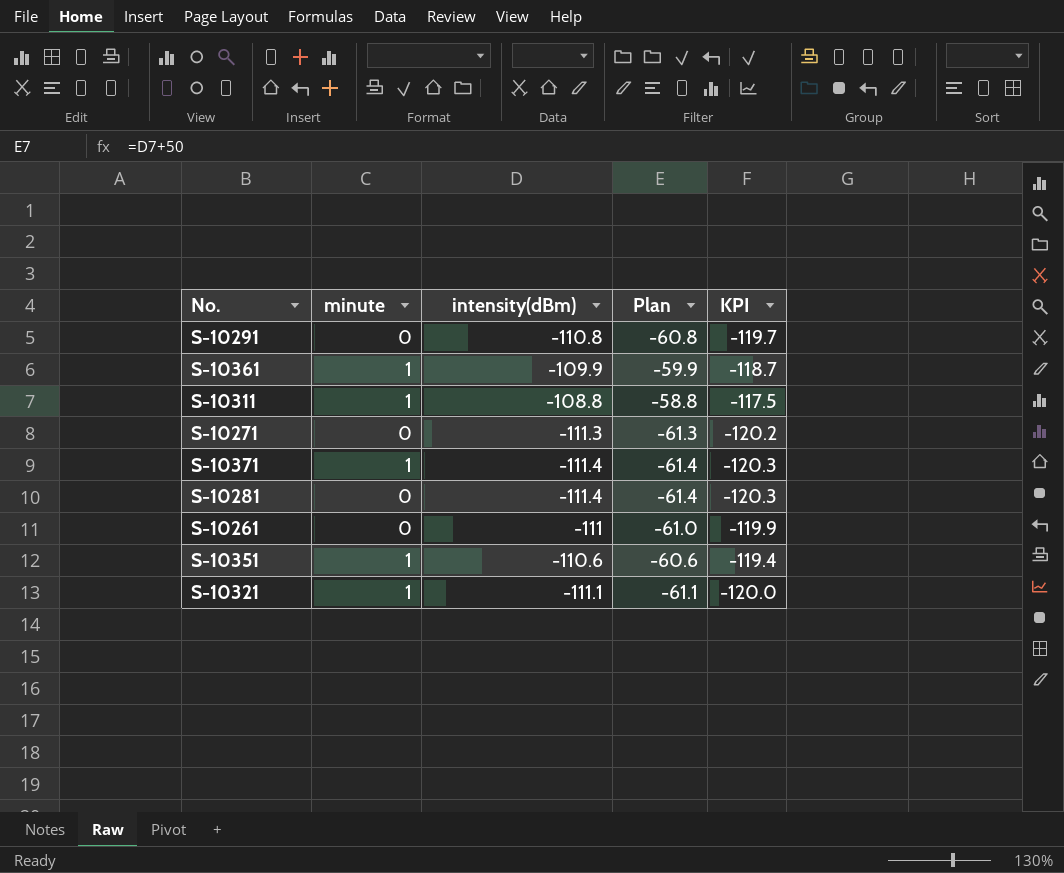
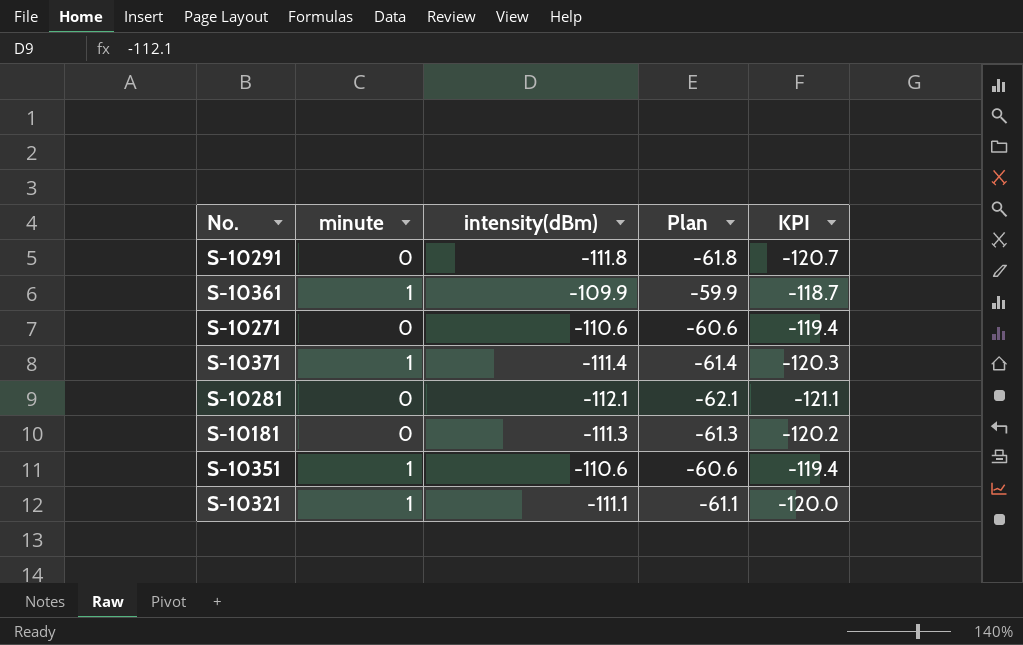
row S-10311: 1 | -108.8 | -58.8 | -117.5 -> none
row S-10261: 0 | -111 | -61.0 | -119.9 -> none
S-10291 | intensity(dBm): -110.8 -> -111.8
S-10291 | Plan: -60.8 -> -61.8
S-10291 | KPI: -119.7 -> -120.7
S-10271 | intensity(dBm): -111.3 -> -110.6
S-10271 | Plan: -61.3 -> -60.6
S-10271 | KPI: -120.2 -> -119.4
S-10281 | intensity(dBm): -111.4 -> -112.1
S-10281 | Plan: -61.4 -> -62.1
S-10281 | KPI: -120.3 -> -121.1
row S-10181: none -> 0 | -111.3 | -61.3 | -120.2

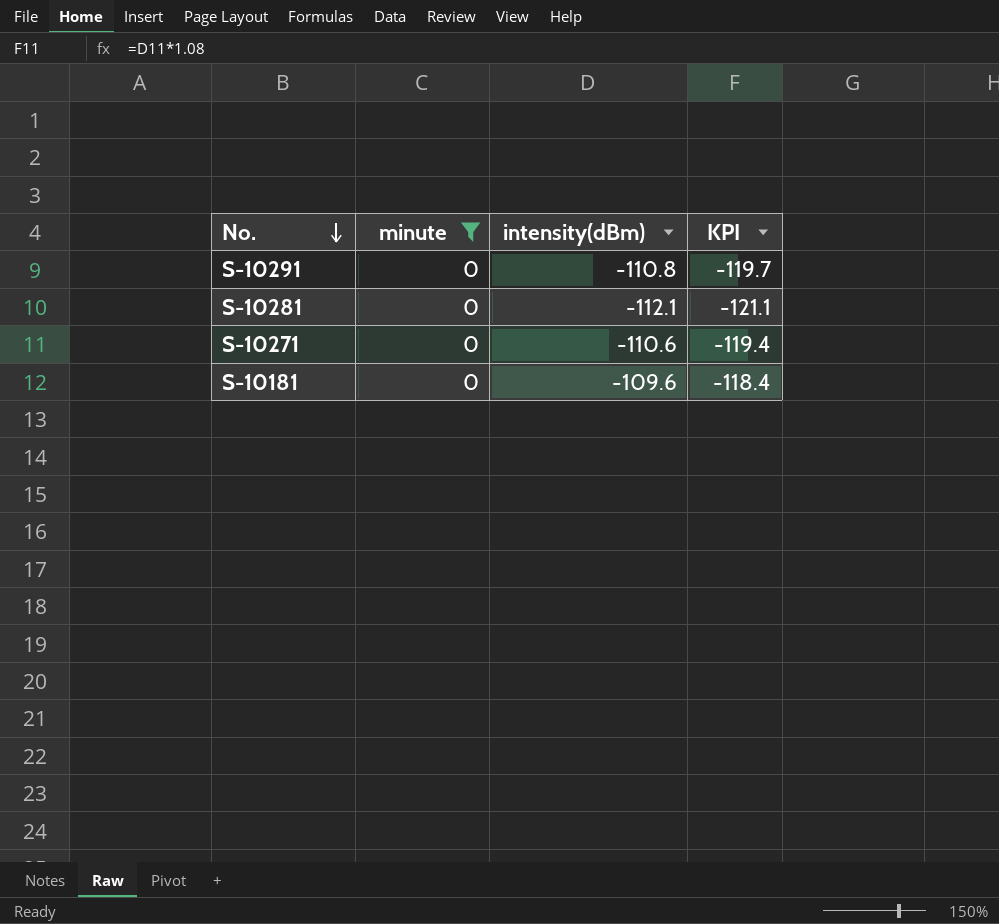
filter: none -> minute = 0
row order: none -> No. descending
column Plan | formula: [intensity(dBm)] + 50 -> none
S-10291 | intensity(dBm): -111.8 -> -110.8
S-10291 | KPI: -120.7 -> -119.7
S-10181 | intensity(dBm): -111.3 -> -109.6
S-10181 | KPI: -120.2 -> -118.4

